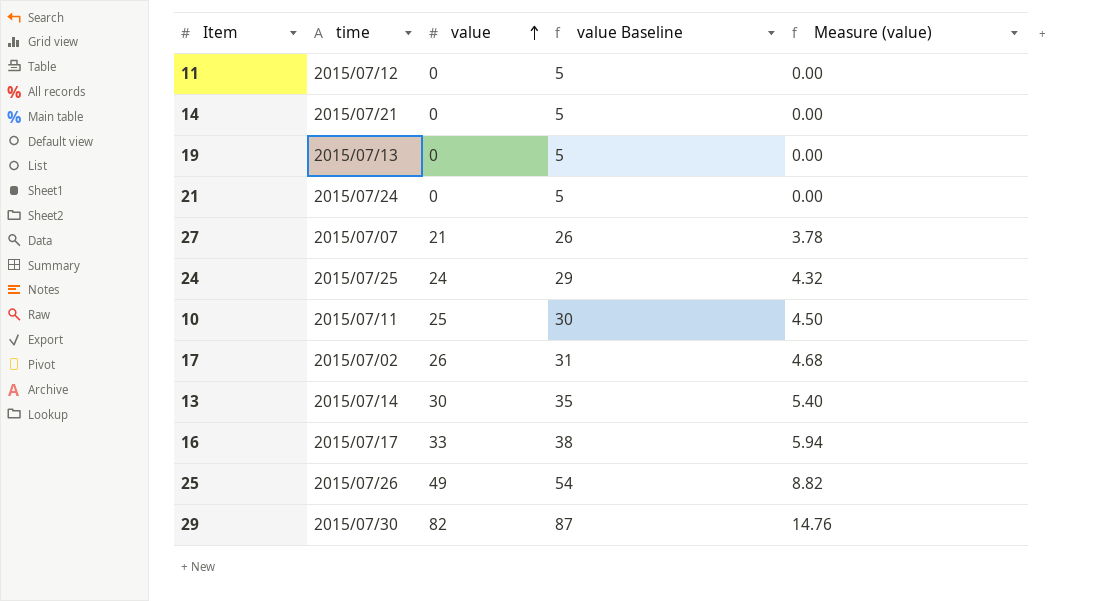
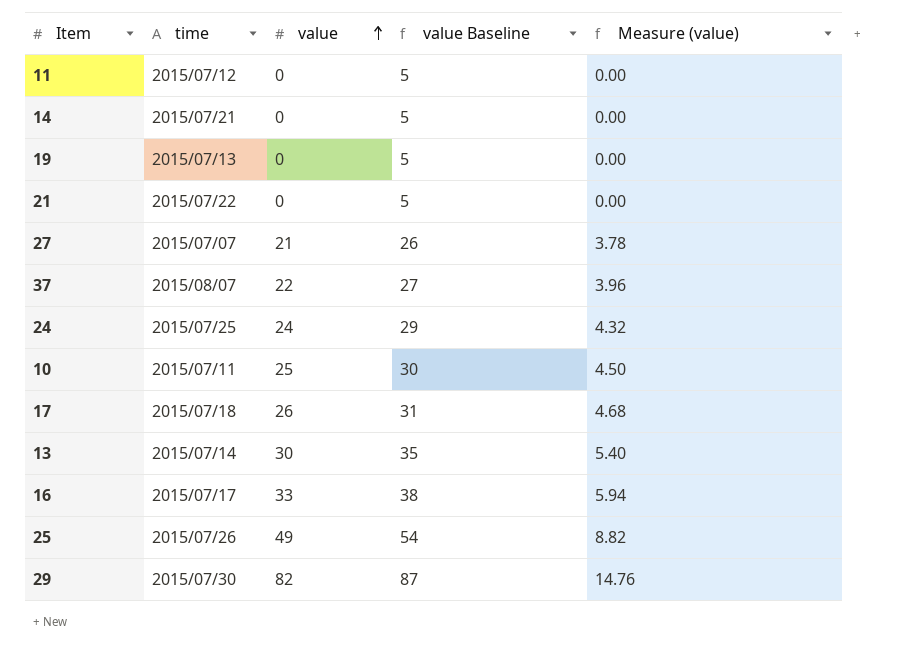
21 | time: 2015/07/24 -> 2015/07/22
row 37: none -> 2015/08/07 | 22 | 27 | 3.96
17 | time: 2015/07/02 -> 2015/07/18

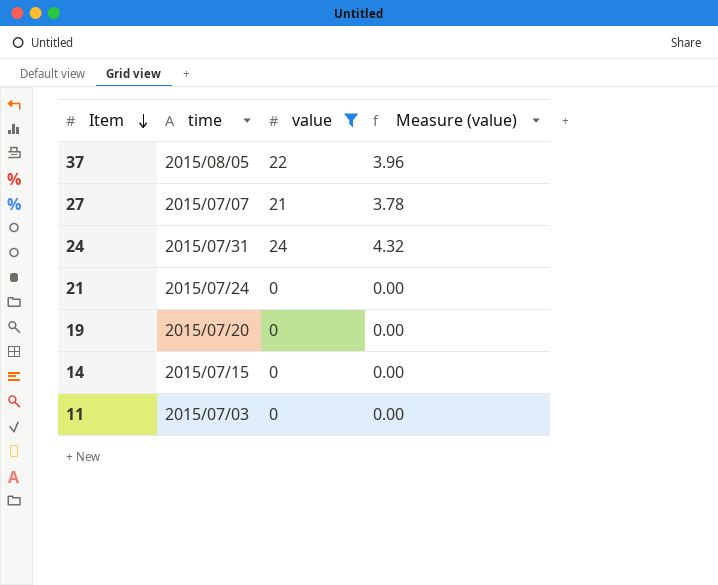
filter: none -> value <= 24
row order: value ascending -> Item descending
column value Baseline | formula: [value] + 5 -> none
37 | time: 2015/08/07 -> 2015/08/05
24 | time: 2015/07/25 -> 2015/07/31
21 | time: 2015/07/22 -> 2015/07/24
19 | time: 2015/07/13 -> 2015/07/20
14 | time: 2015/07/21 -> 2015/07/15
11 | time: 2015/07/12 -> 2015/07/03

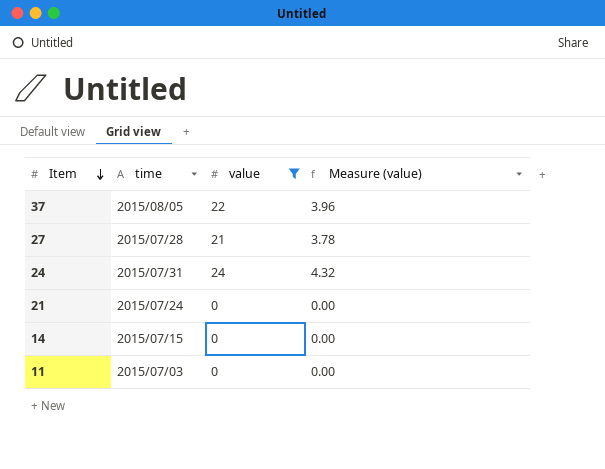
row 19: 2015/07/20 | 0 | 0.00 -> none
27 | time: 2015/07/07 -> 2015/07/28

